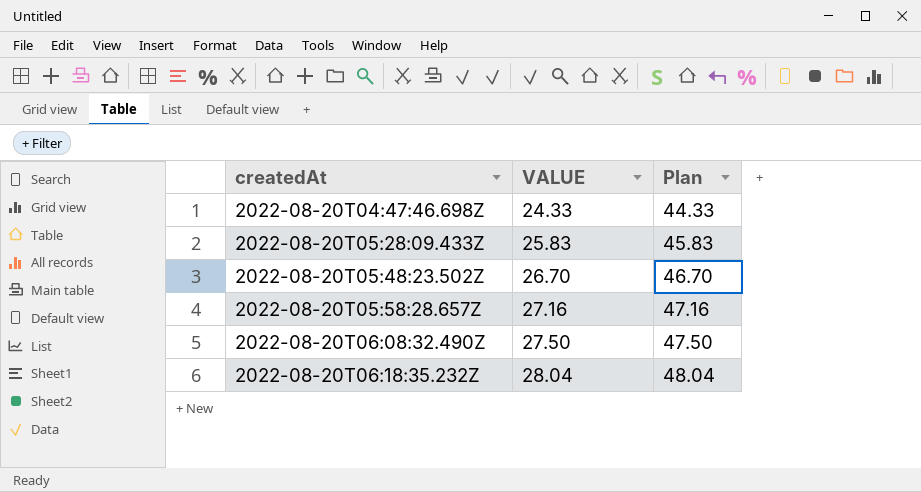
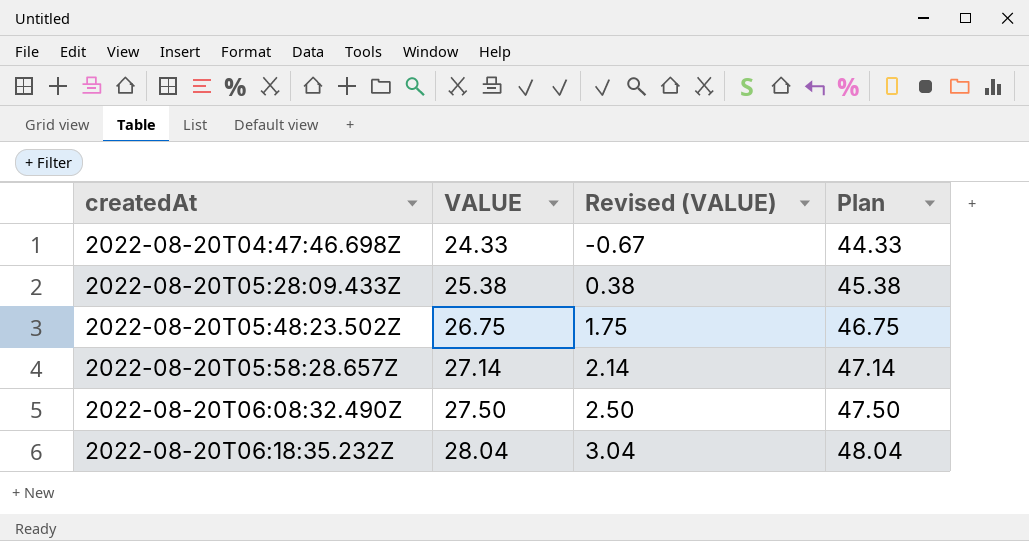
column Revised (VALUE) | formula: none -> [VALUE] - 25
2022-08-20T05:28:09.433Z | VALUE: 25.83 -> 25.38
2022-08-20T05:28:09.433Z | Plan: 45.83 -> 45.38
2022-08-20T05:48:23.502Z | VALUE: 26.70 -> 26.75
2022-08-20T05:48:23.502Z | Plan: 46.70 -> 46.75
2022-08-20T05:58:28.657Z | VALUE: 27.16 -> 27.14
2022-08-20T05:58:28.657Z | Plan: 47.16 -> 47.14

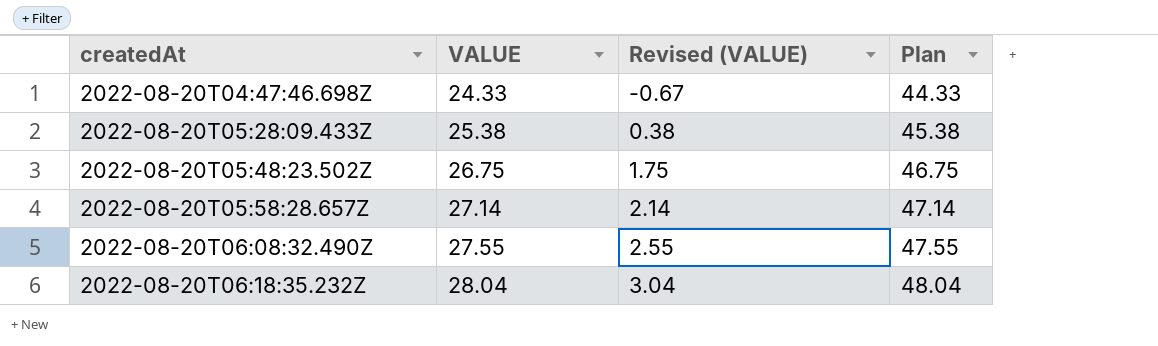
2022-08-20T06:08:32.490Z | VALUE: 27.50 -> 27.55
2022-08-20T06:08:32.490Z | Revised (VALUE): 2.50 -> 2.55
2022-08-20T06:08:32.490Z | Plan: 47.50 -> 47.55

